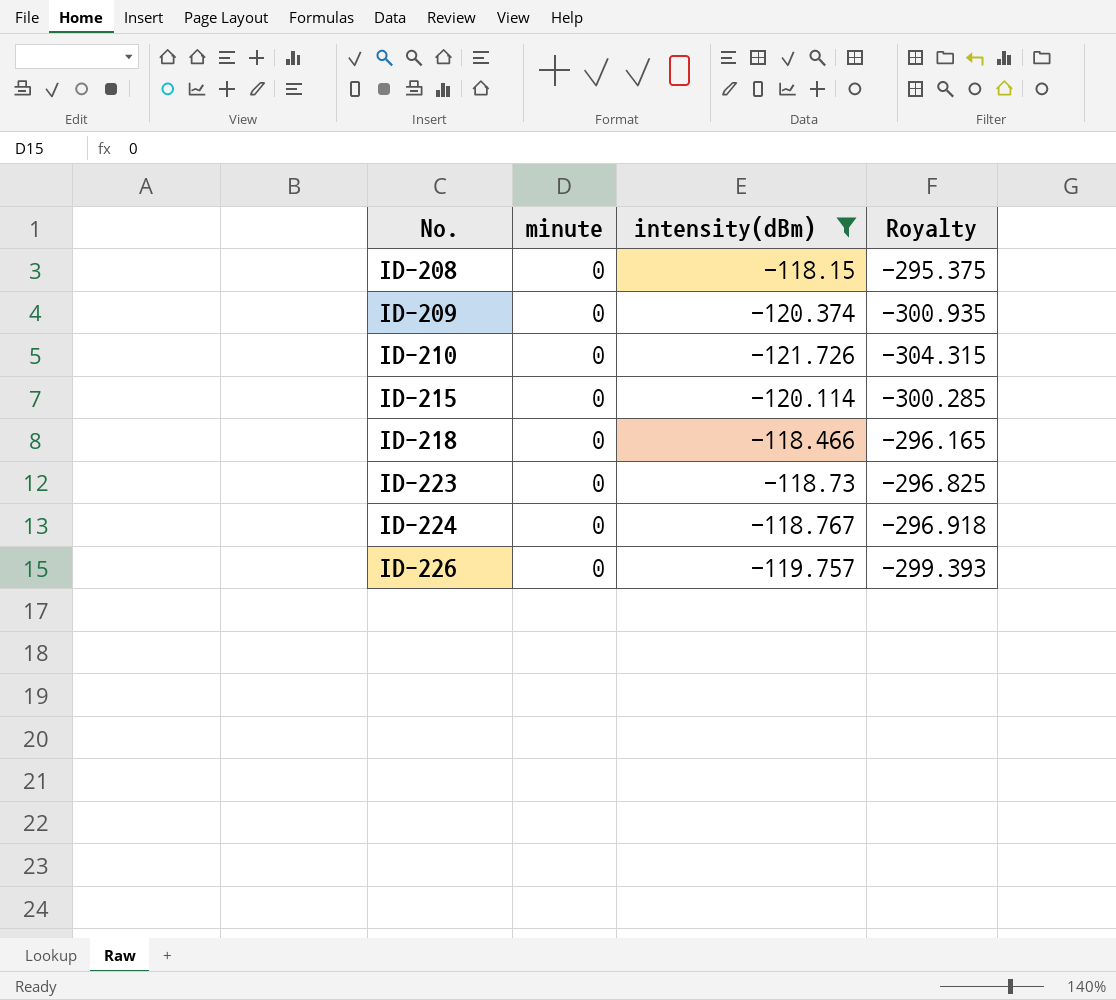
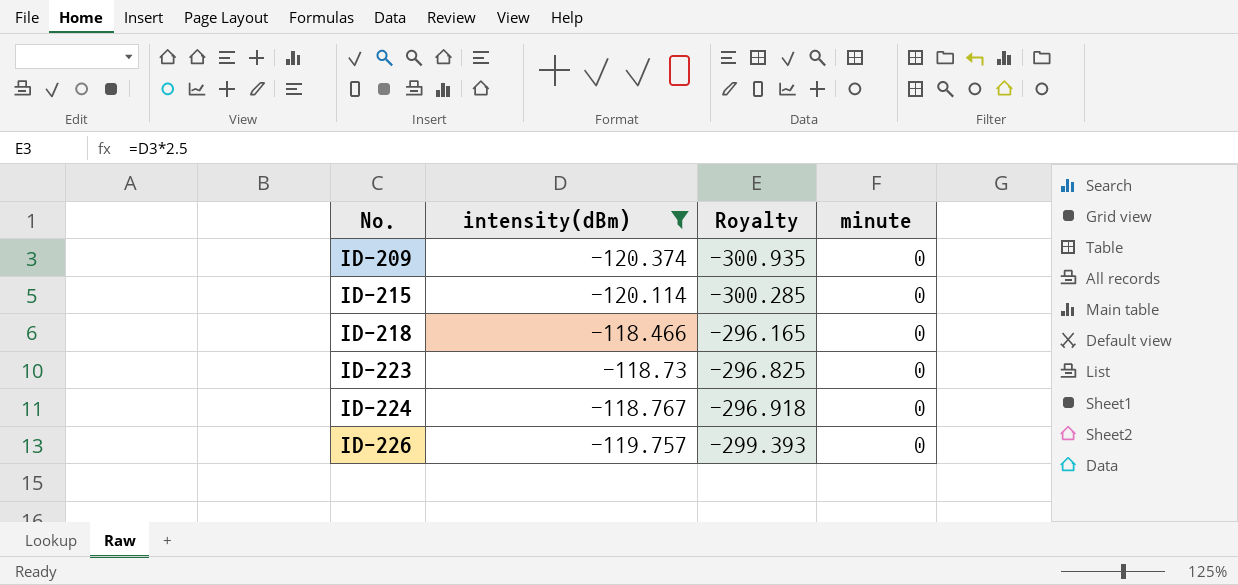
column minute | position: 2 -> 4
row ID-208: 0 | -118.15 | -295.375 -> none
row ID-210: 0 | -121.726 | -304.315 -> none

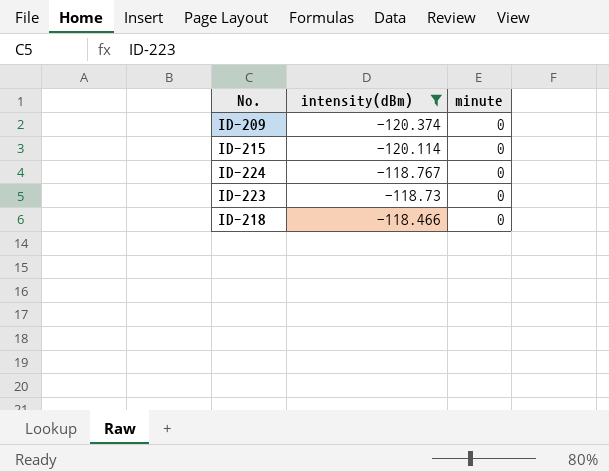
row order: No. ascending -> intensity(dBm) ascending
column Royalty | formula: [intensity(dBm)] * 2.5 -> none
row ID-226: -119.757 | -299.393 | 0 -> none

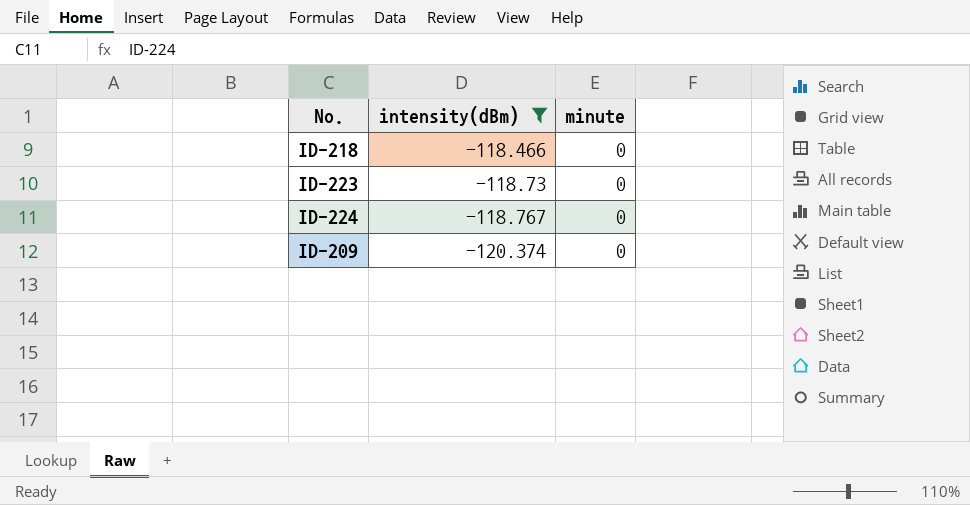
row order: intensity(dBm) ascending -> intensity(dBm) descending
row ID-215: -120.114 | 0 -> none

